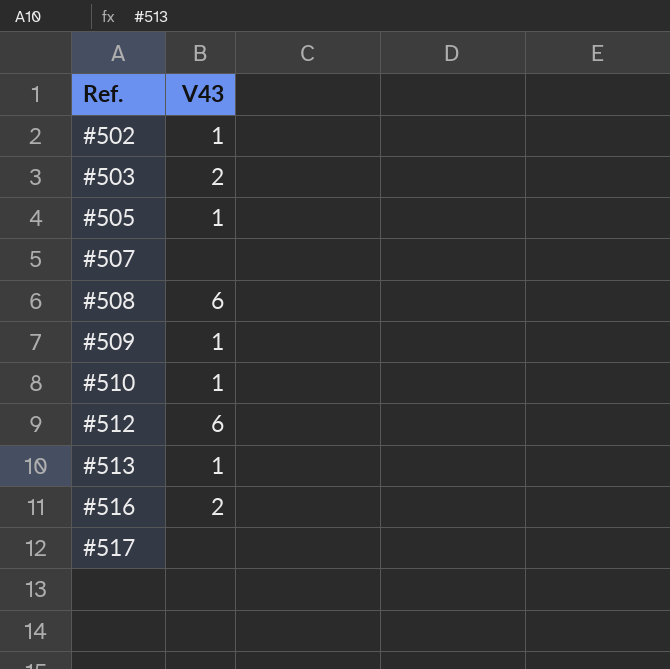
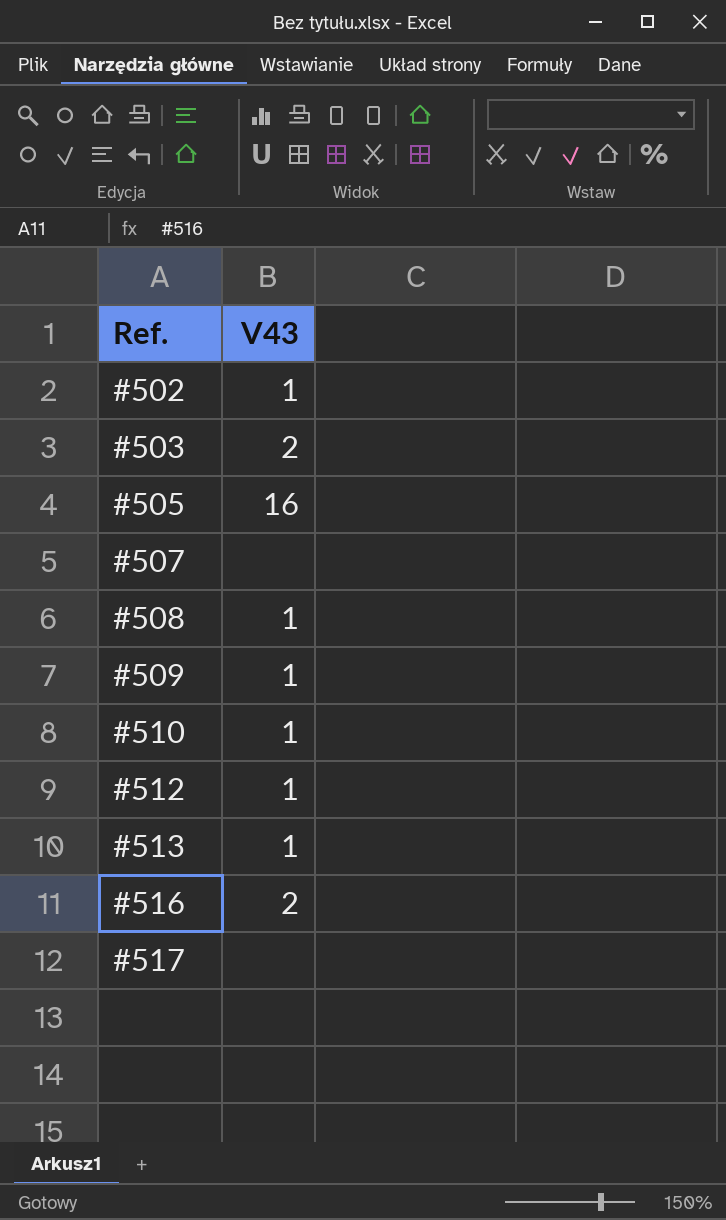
#505 | V43: 1 -> 16
#508 | V43: 6 -> 1
#512 | V43: 6 -> 1

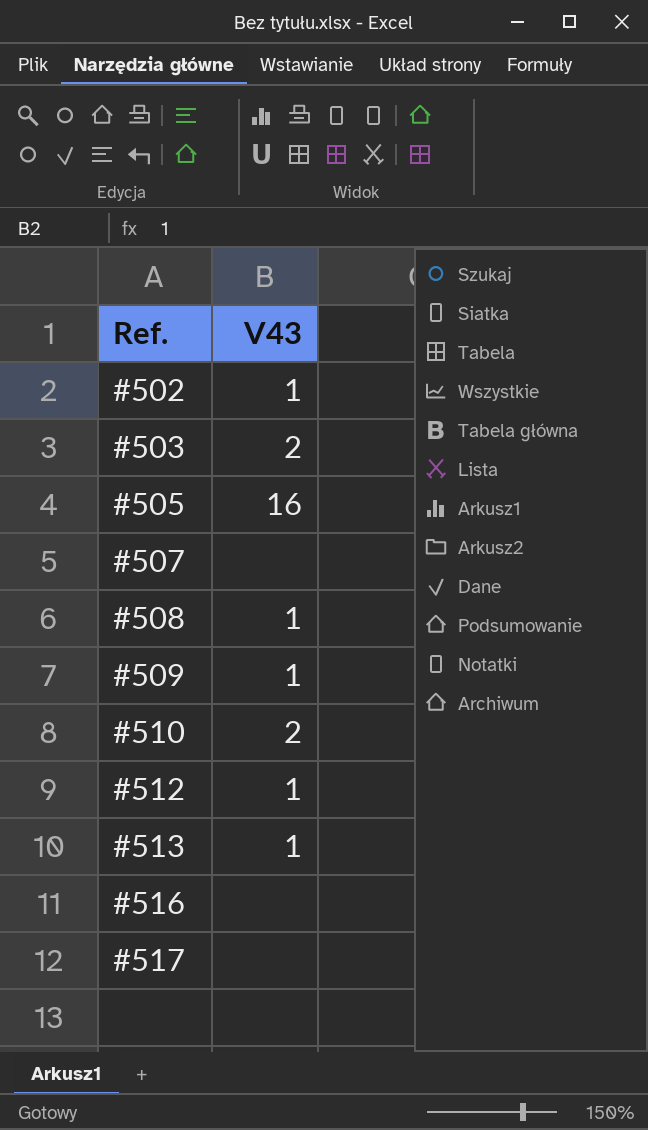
#510 | V43: 1 -> 2
#516 | V43: 2 -> none

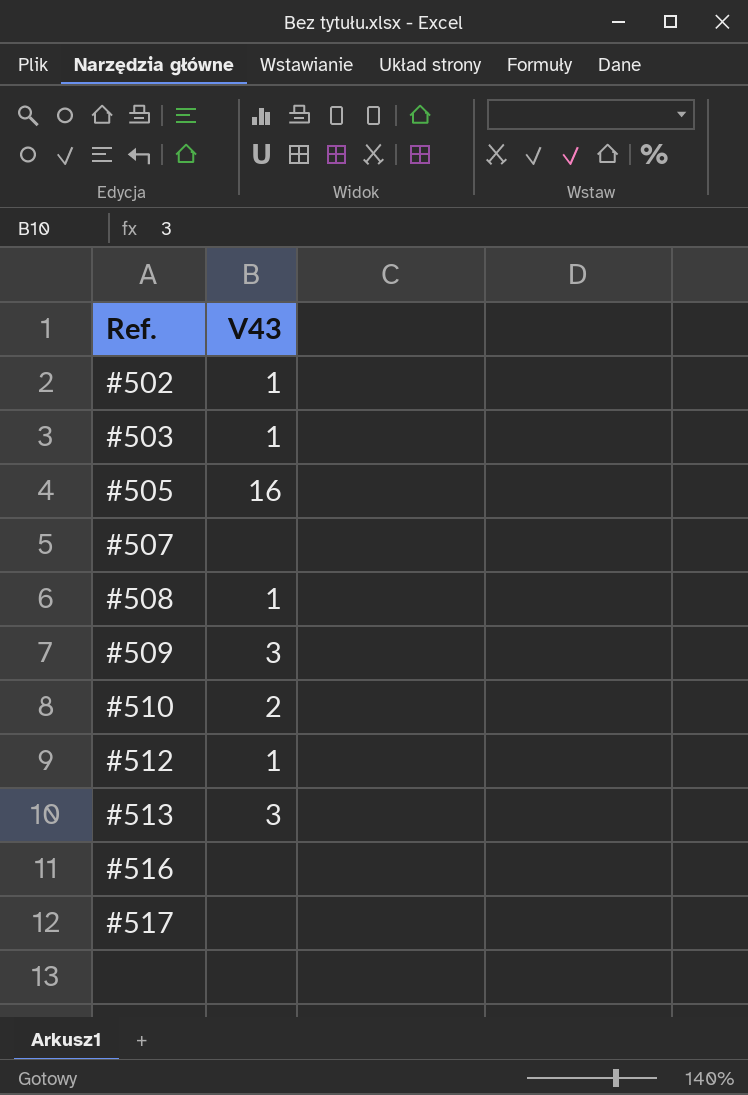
#503 | V43: 2 -> 1
#509 | V43: 1 -> 3
#513 | V43: 1 -> 3

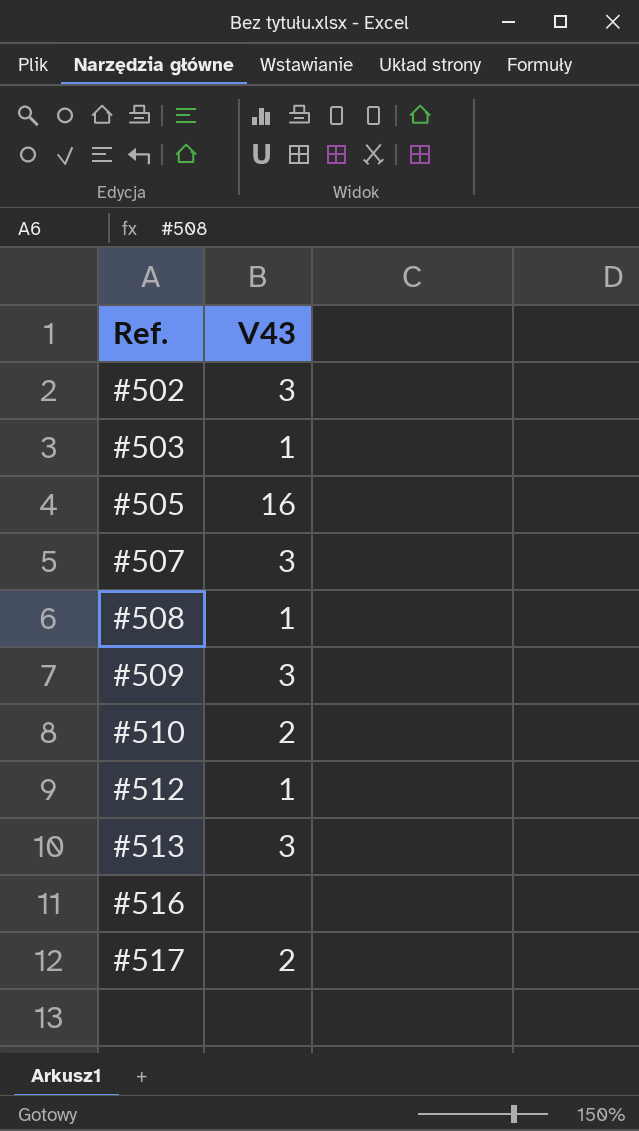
#502 | V43: 1 -> 3
#507 | V43: none -> 3
#517 | V43: none -> 2

